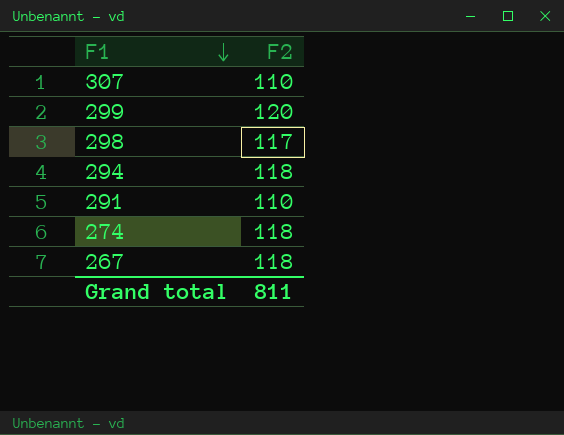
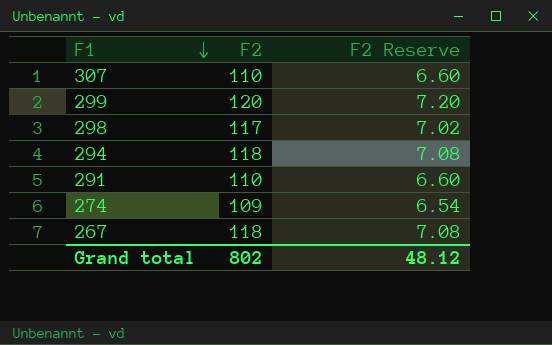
column F2 Reserve | formula: none -> [F2] * 0.06
274 | F2: 118 -> 109
Grand total | F2: 811 -> 802

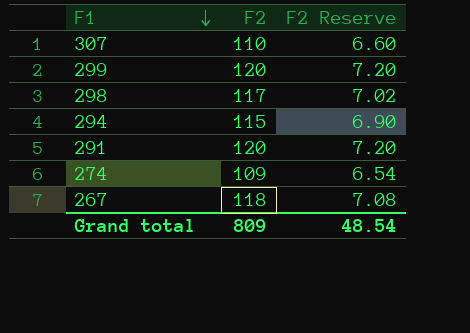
294 | F2: 118 -> 115
294 | F2 Reserve: 7.08 -> 6.90
291 | F2: 110 -> 120
291 | F2 Reserve: 6.60 -> 7.20
Grand total | F2: 802 -> 809
Grand total | F2 Reserve: 48.12 -> 48.54

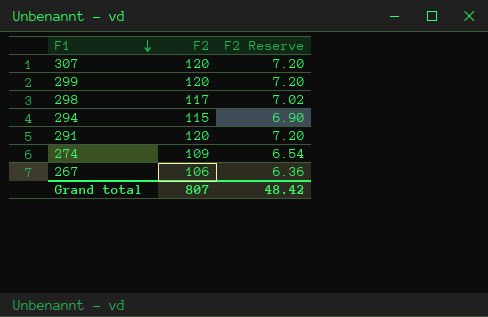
307 | F2: 110 -> 120
307 | F2 Reserve: 6.60 -> 7.20
267 | F2: 118 -> 106
267 | F2 Reserve: 7.08 -> 6.36
Grand total | F2: 809 -> 807
Grand total | F2 Reserve: 48.54 -> 48.42

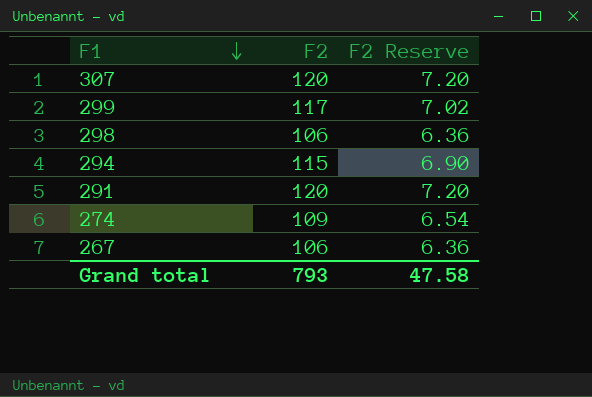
299 | F2: 120 -> 117
299 | F2 Reserve: 7.20 -> 7.02
298 | F2: 117 -> 106
298 | F2 Reserve: 7.02 -> 6.36
Grand total | F2: 807 -> 793
Grand total | F2 Reserve: 48.42 -> 47.58

